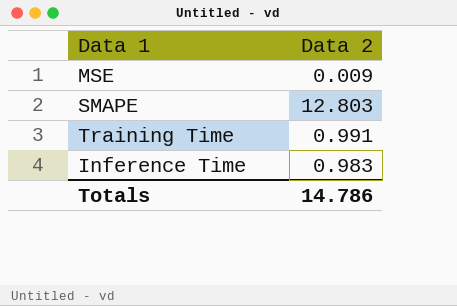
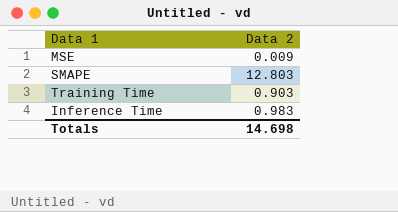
Training Time | Data 2: 0.991 -> 0.903
Totals | Data 2: 14.786 -> 14.698

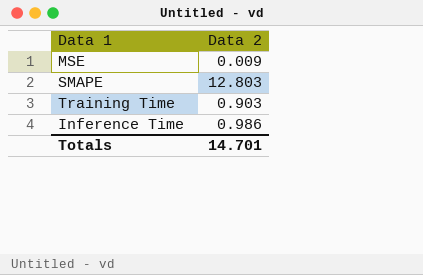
Inference Time | Data 2: 0.983 -> 0.986
Totals | Data 2: 14.698 -> 14.701

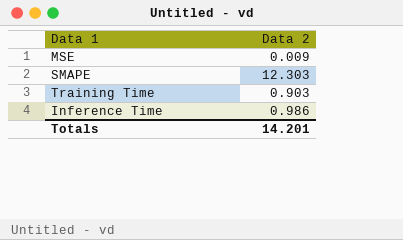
SMAPE | Data 2: 12.803 -> 12.303
Totals | Data 2: 14.701 -> 14.201

